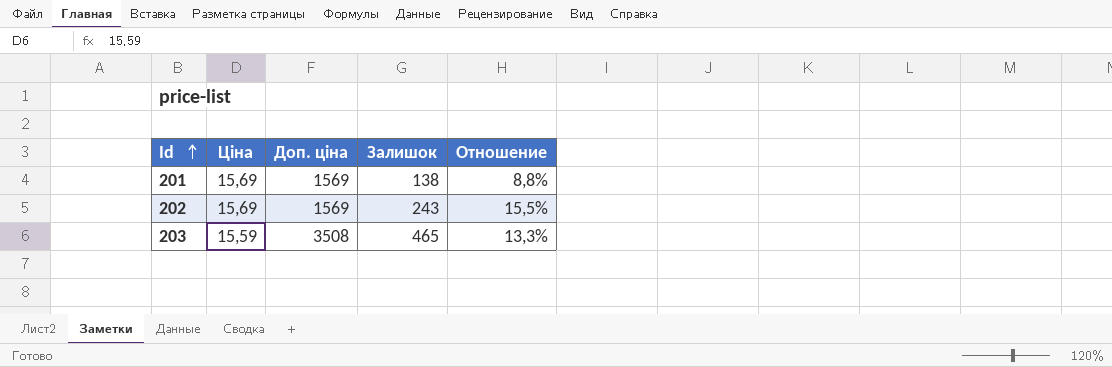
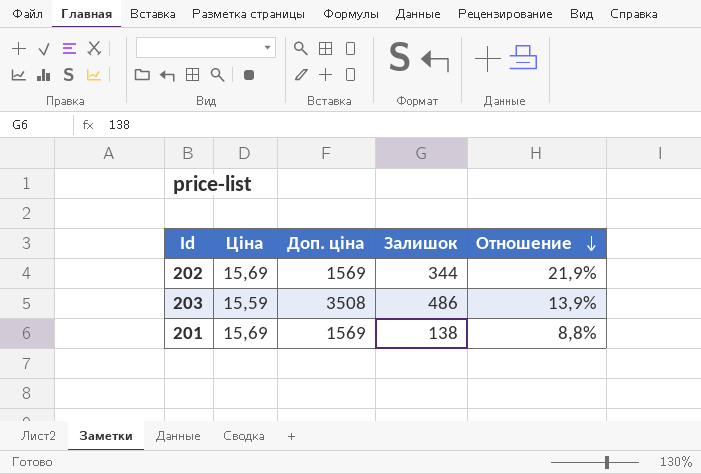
row order: Id ascending -> Отношение descending
202 | Залишок: 243 -> 344
202 | Отношение: 15,5% -> 21,9%
203 | Залишок: 465 -> 486
203 | Отношение: 13,3% -> 13,9%

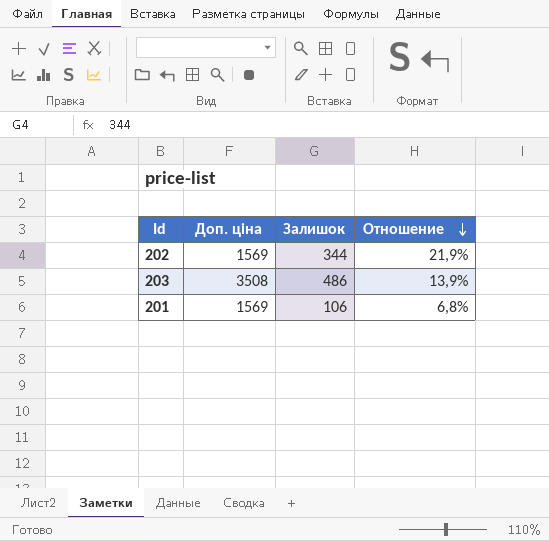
column Ціна | position: 2 -> none
201 | Залишок: 138 -> 106
201 | Отношение: 8,8% -> 6,8%

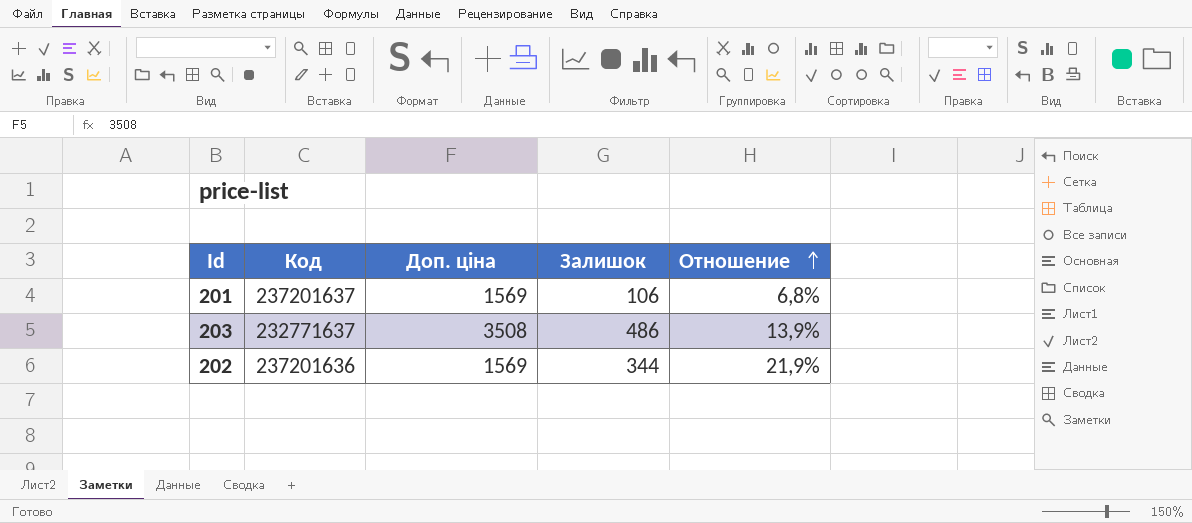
row order: Отношение descending -> Отношение ascending
column Код | position: none -> 2

